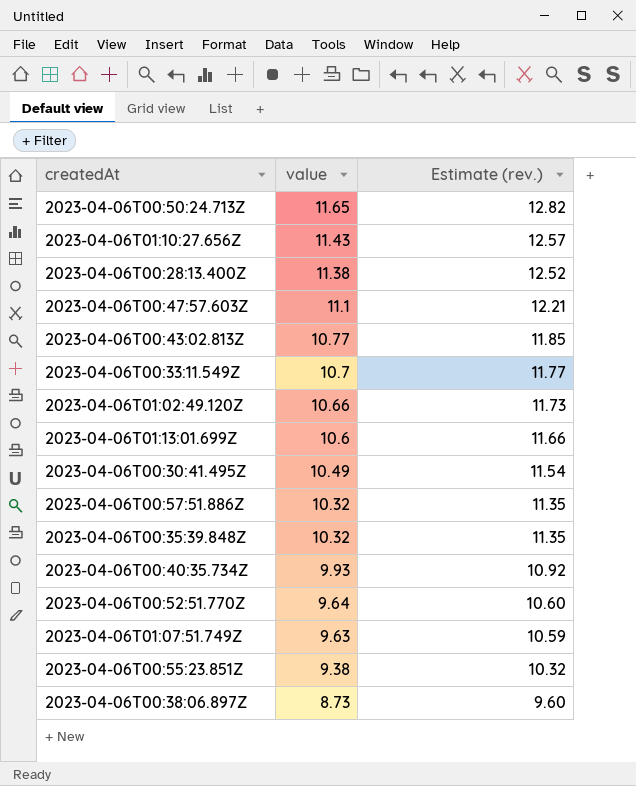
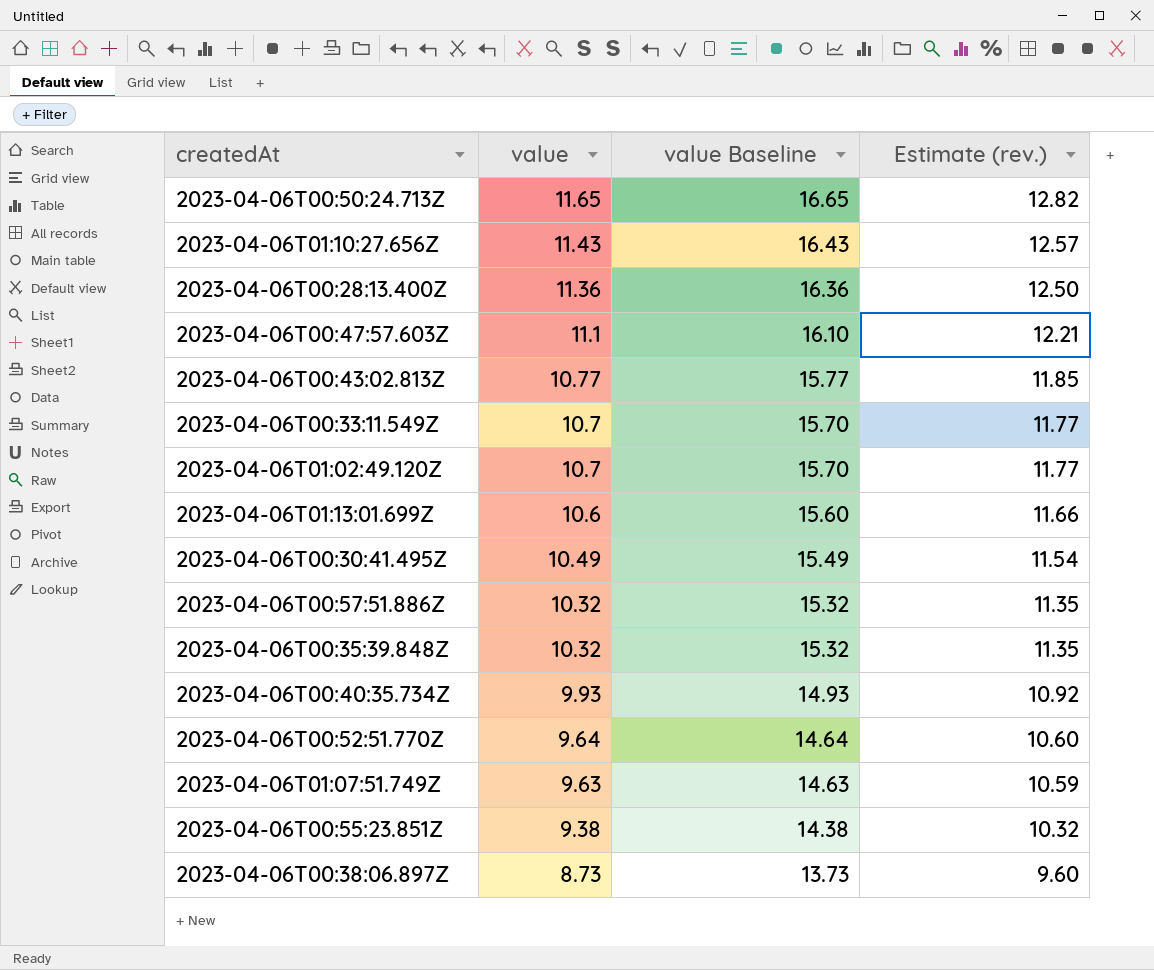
column value Baseline | formula: none -> [value] + 5
2023-04-06T00:28:13.400Z | value: 11.38 -> 11.36
2023-04-06T00:28:13.400Z | Estimate (rev.): 12.52 -> 12.50
2023-04-06T01:02:49.120Z | value: 10.66 -> 10.7
2023-04-06T01:02:49.120Z | Estimate (rev.): 11.73 -> 11.77

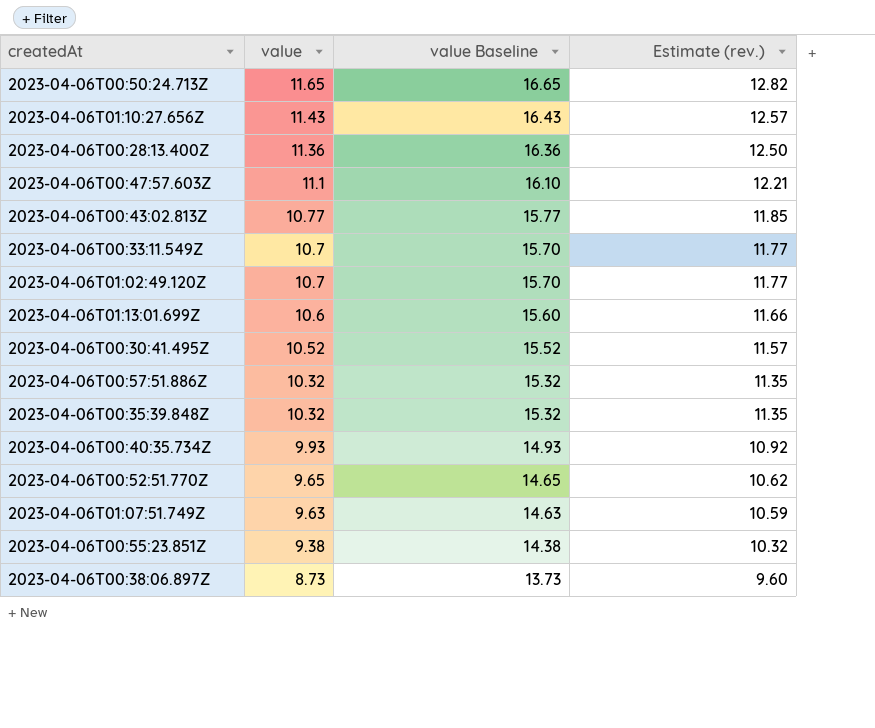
2023-04-06T00:30:41.495Z | value: 10.49 -> 10.52
2023-04-06T00:30:41.495Z | value Baseline: 15.49 -> 15.52
2023-04-06T00:30:41.495Z | Estimate (rev.): 11.54 -> 11.57
2023-04-06T00:52:51.770Z | value: 9.64 -> 9.65
2023-04-06T00:52:51.770Z | value Baseline: 14.64 -> 14.65
2023-04-06T00:52:51.770Z | Estimate (rev.): 10.60 -> 10.62

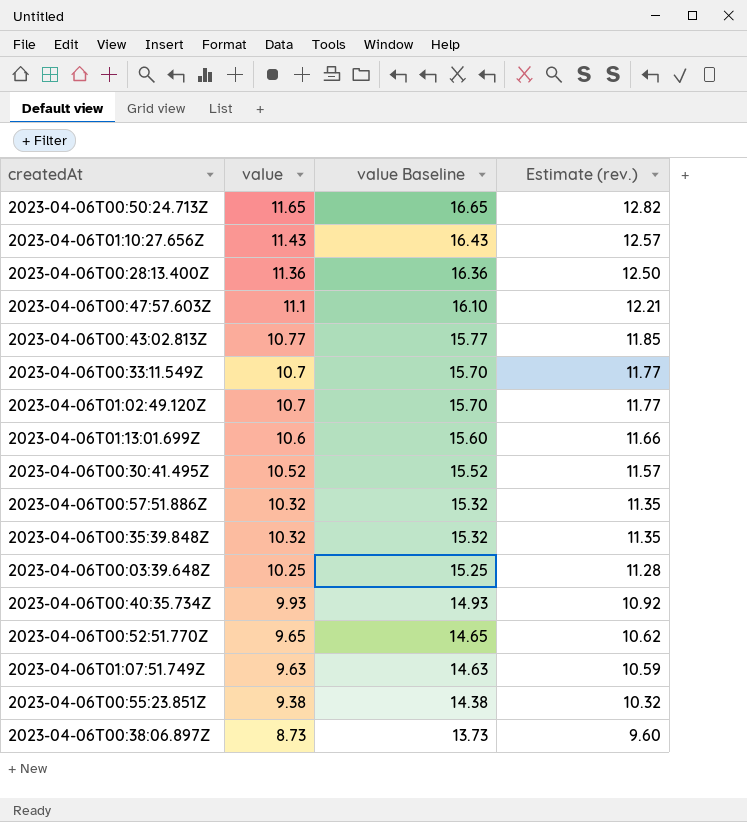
row 2023-04-06T00:03:39.648Z: none -> 10.25 | 15.25 | 11.28

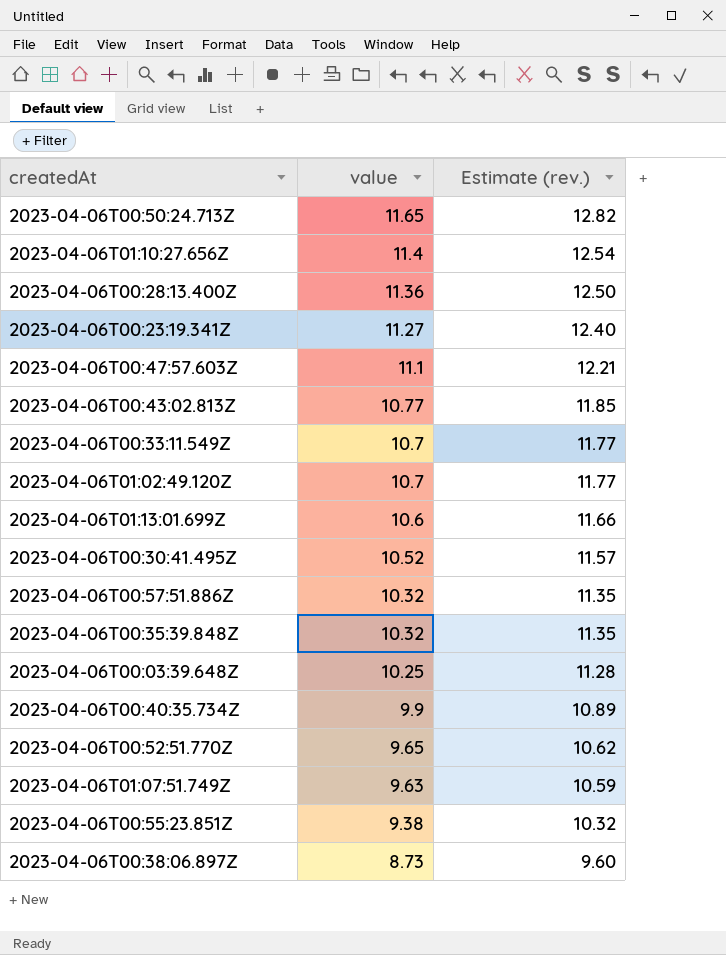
column value Baseline | formula: [value] + 5 -> none
2023-04-06T01:10:27.656Z | value: 11.43 -> 11.4
2023-04-06T01:10:27.656Z | Estimate (rev.): 12.57 -> 12.54
row 2023-04-06T00:23:19.341Z: none -> 11.27 | 12.40
2023-04-06T00:40:35.734Z | value: 9.93 -> 9.9
2023-04-06T00:40:35.734Z | Estimate (rev.): 10.92 -> 10.89

